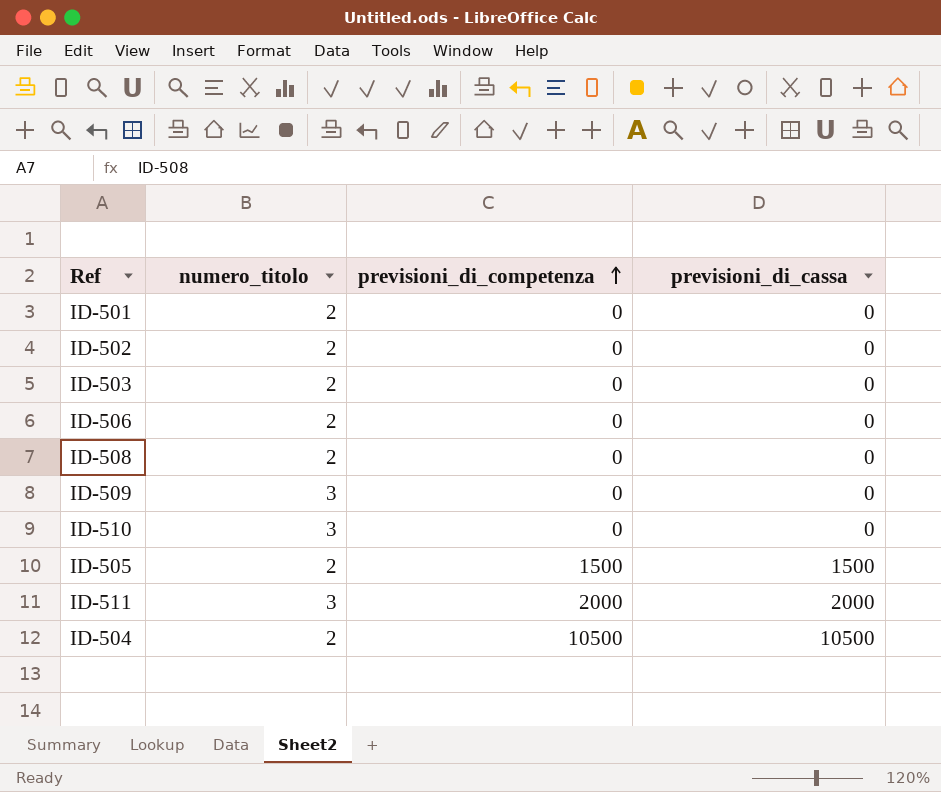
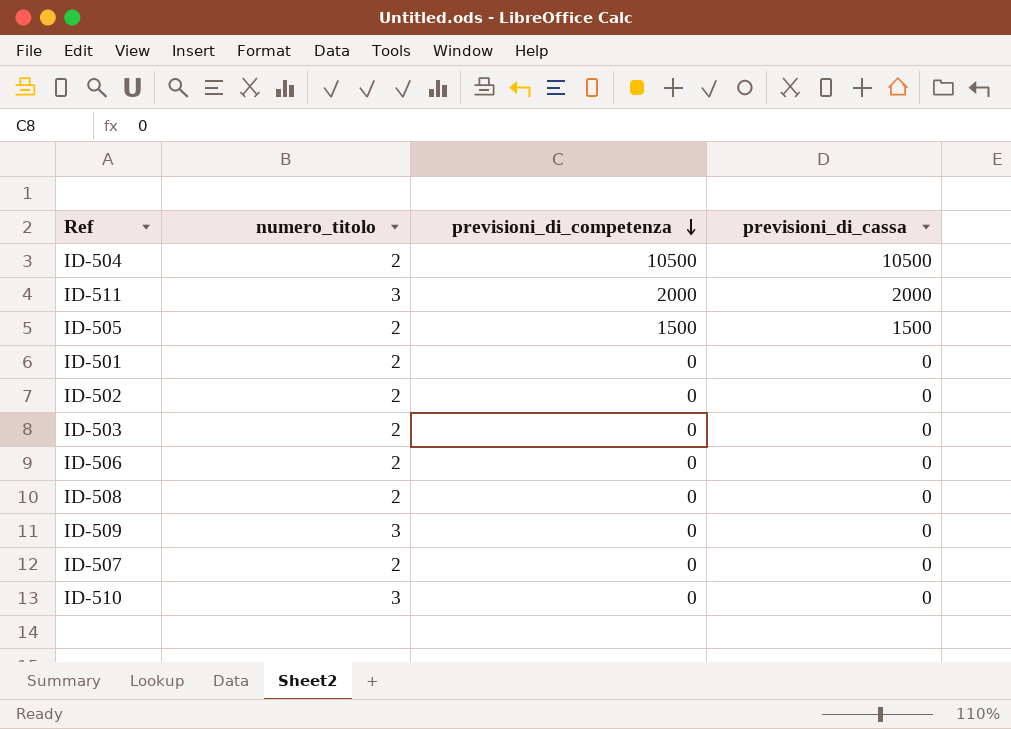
row order: previsioni_di_competenza ascending -> previsioni_di_competenza descending
row ID-507: none -> 2 | 0 | 0

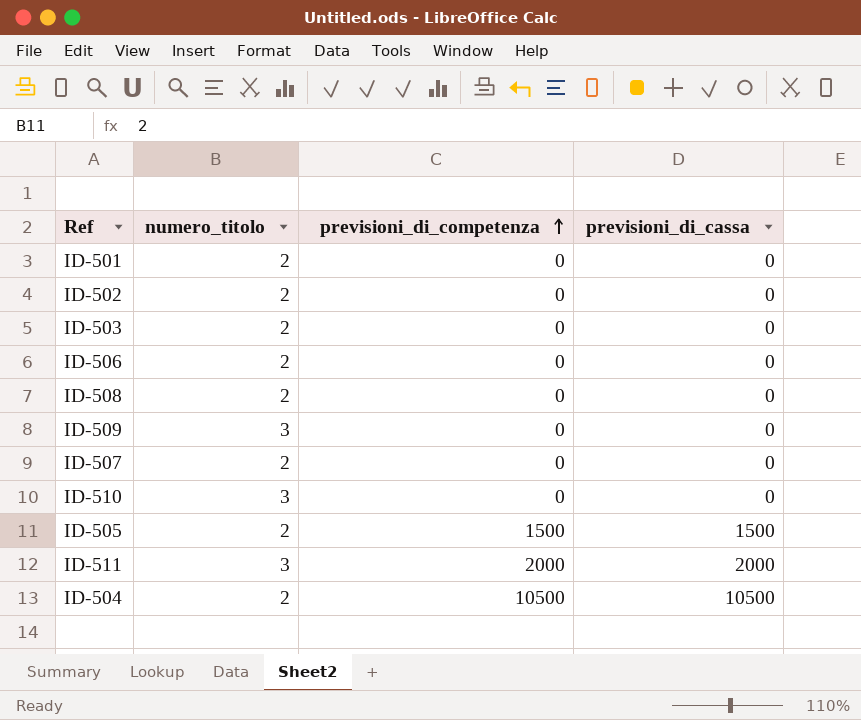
row order: previsioni_di_competenza descending -> previsioni_di_competenza ascending

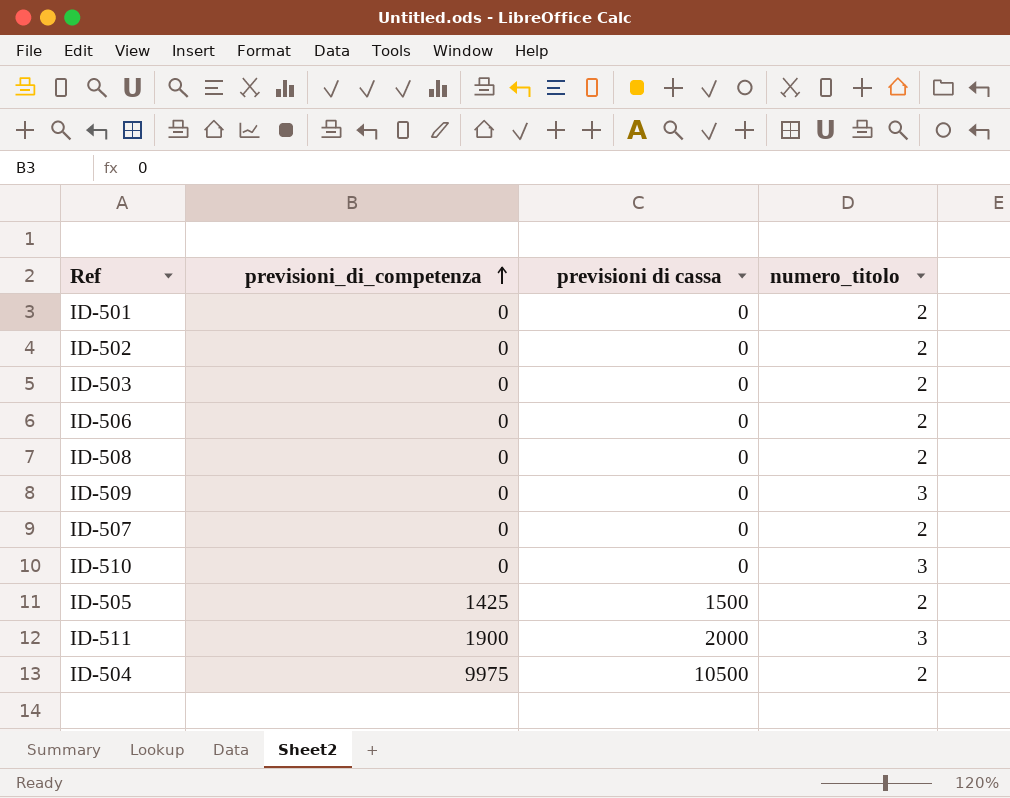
column name: previsioni_di_cassa -> previsioni di cassa
column numero_titolo | position: 2 -> 4
ID-505 | previsioni_di_competenza: 1500 -> 1425
ID-511 | previsioni_di_competenza: 2000 -> 1900
ID-504 | previsioni_di_competenza: 10500 -> 9975

